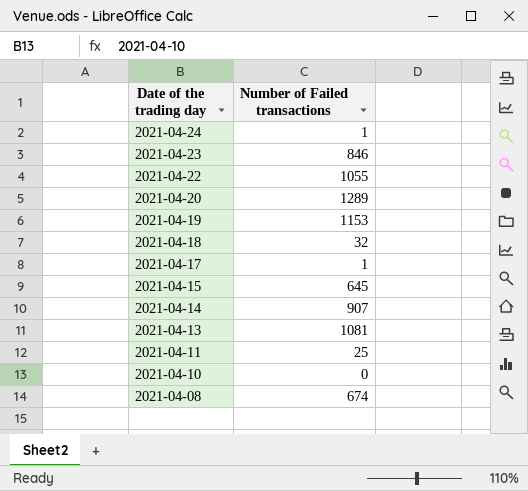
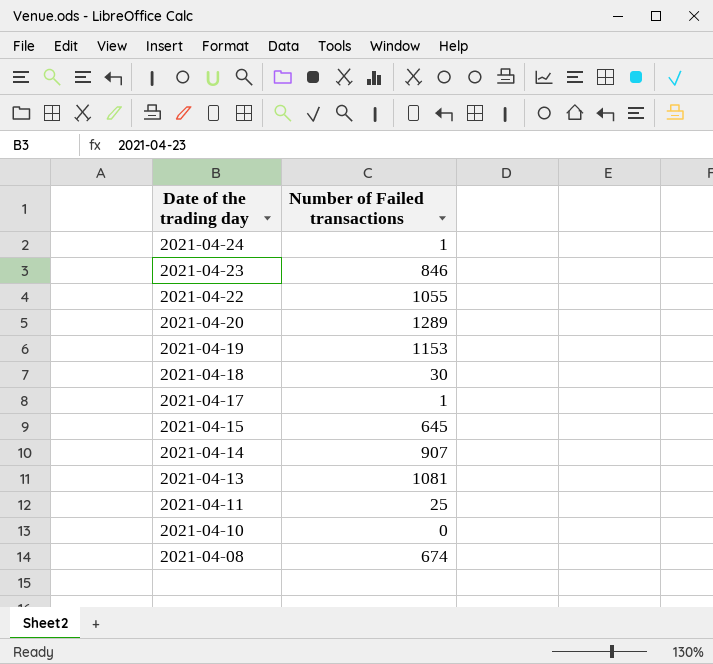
2021-04-18 | Number of Failed transactions: 32 -> 30

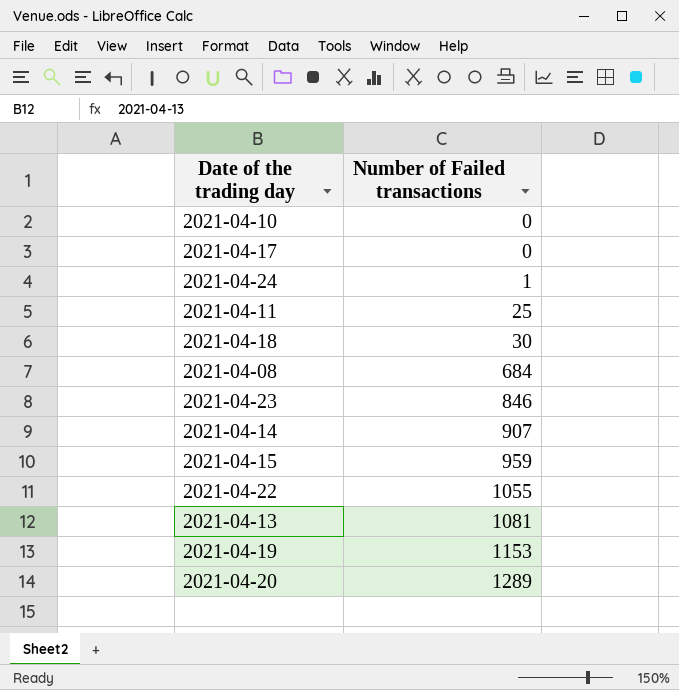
row order: Date of the trading day descending -> Number of Failed transactions ascending
2021-04-17 | Number of Failed transactions: 1 -> 0
2021-04-08 | Number of Failed transactions: 674 -> 684
2021-04-15 | Number of Failed transactions: 645 -> 959

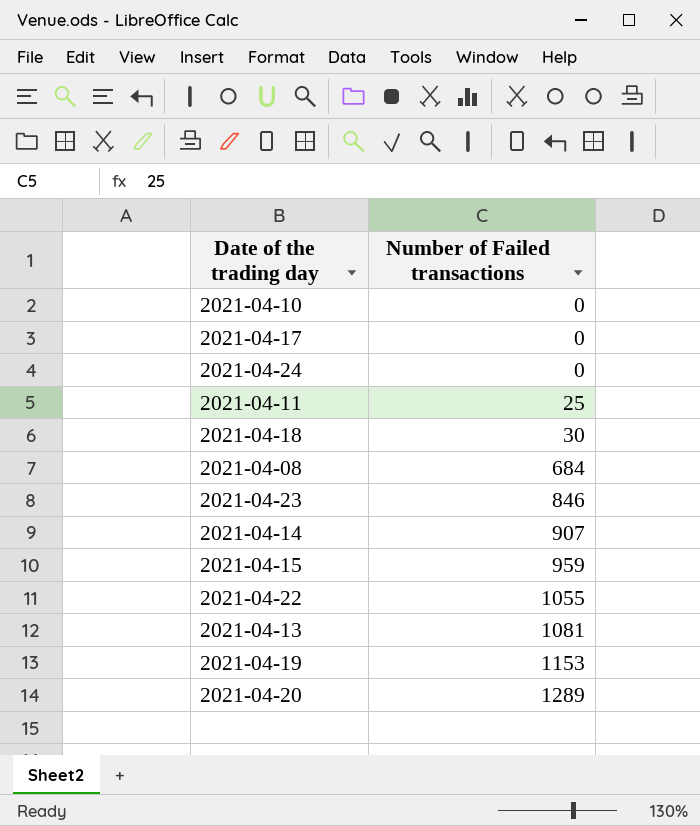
2021-04-24 | Number of Failed transactions: 1 -> 0

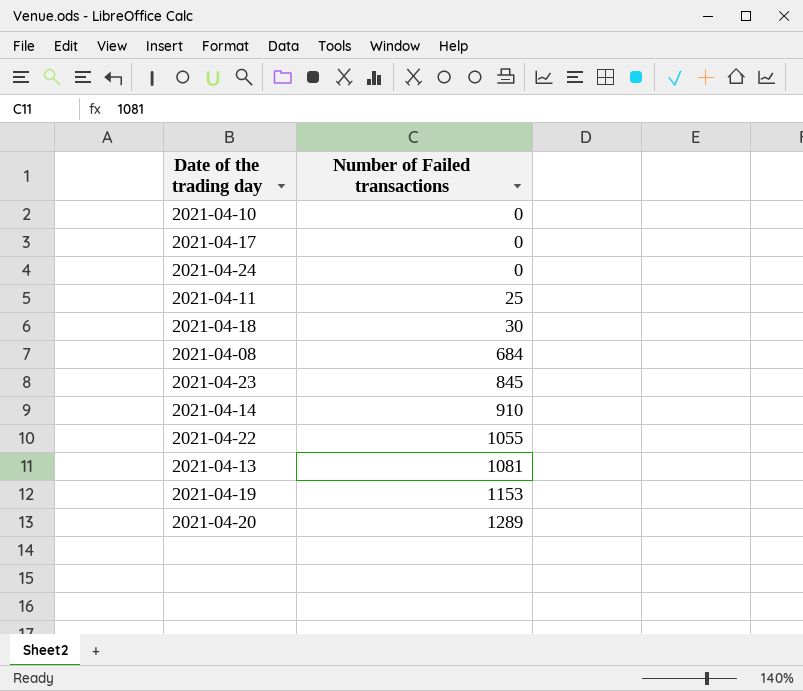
row 2021-04-15: 959 -> none
2021-04-23 | Number of Failed transactions: 846 -> 845
2021-04-14 | Number of Failed transactions: 907 -> 910

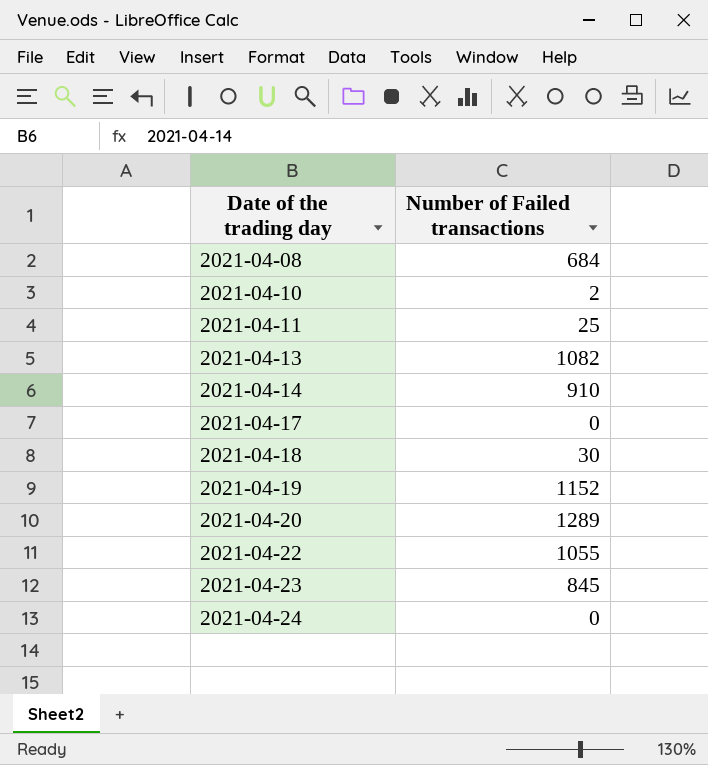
row order: Number of Failed transactions ascending -> Date of the trading day ascending
2021-04-10 | Number of Failed transactions: 0 -> 2
2021-04-13 | Number of Failed transactions: 1081 -> 1082
2021-04-19 | Number of Failed transactions: 1153 -> 1152

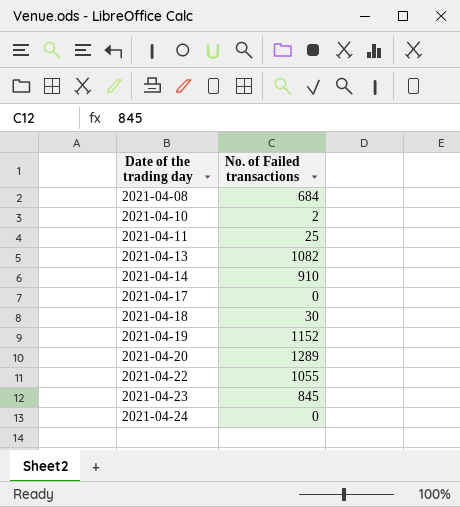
column name: Number of Failed transactions -> No. of Failed transactions

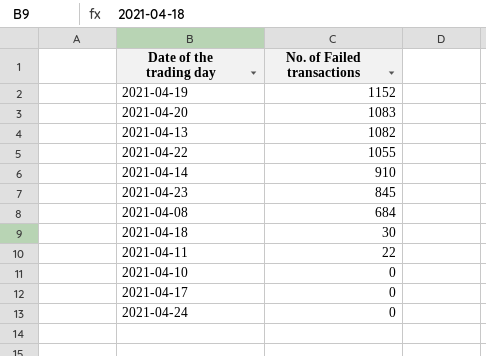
row order: Date of the trading day ascending -> No. of Failed transactions descending
2021-04-20 | No. of Failed transactions: 1289 -> 1083
2021-04-11 | No. of Failed transactions: 25 -> 22
2021-04-10 | No. of Failed transactions: 2 -> 0

